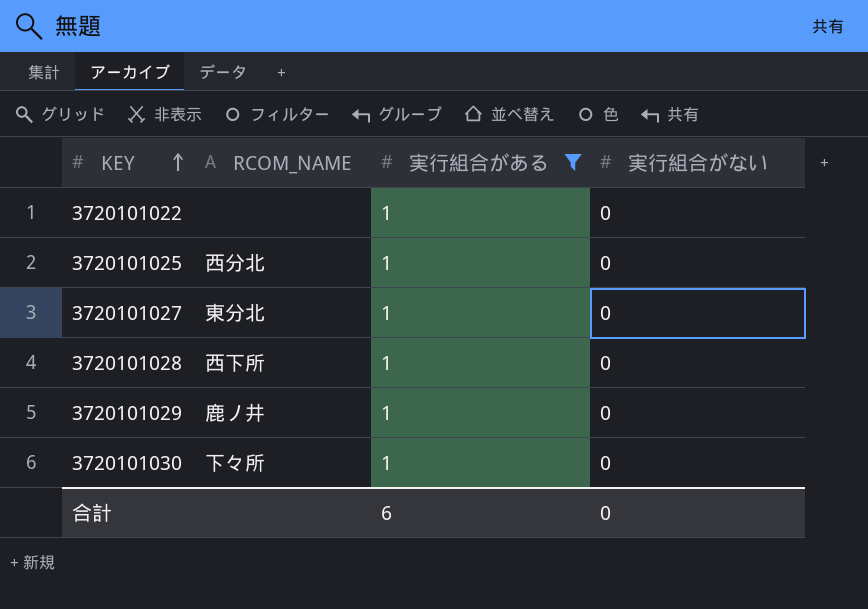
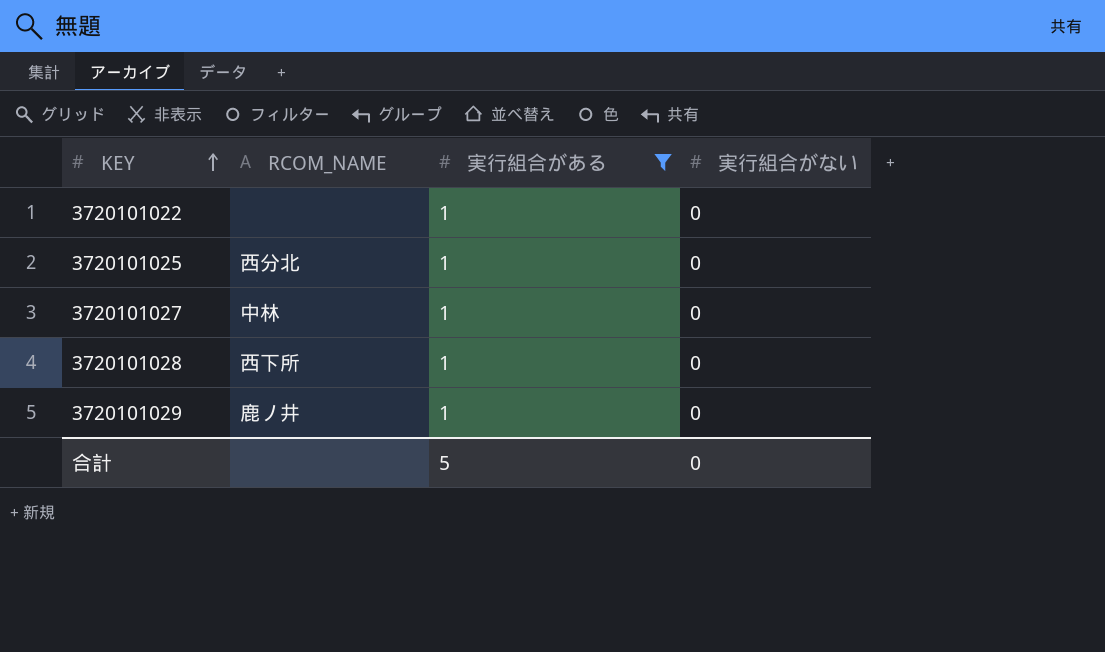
row 3720101030: 下々所 | 1 | 0 -> none
3720101027 | RCOM_NAME: 東分北 -> 中林
合計 | 実行組合がある: 6 -> 5

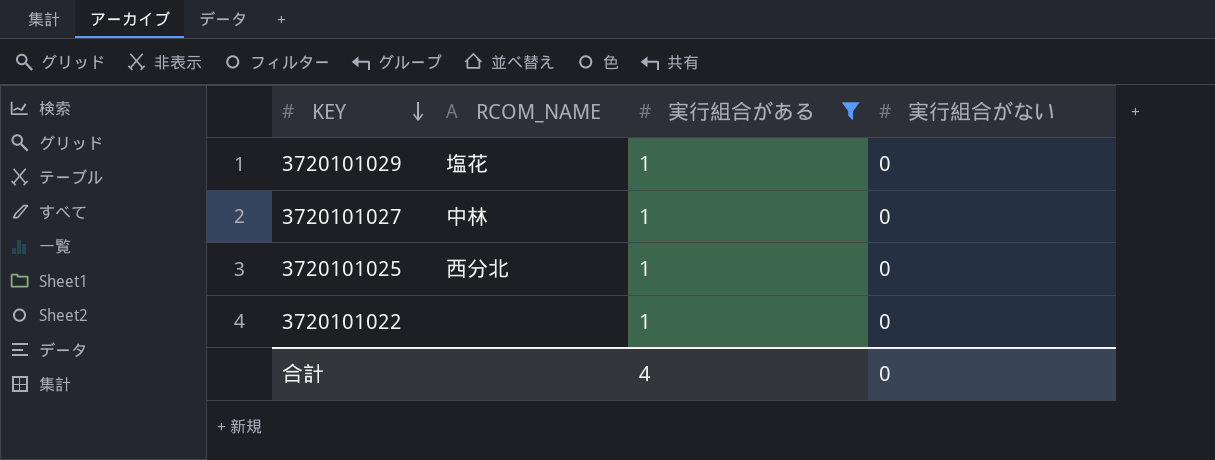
row order: KEY ascending -> KEY descending
row 3720101028: 西下所 | 1 | 0 -> none
3720101029 | RCOM_NAME: 鹿ノ井 -> 塩花
合計 | 実行組合がある: 5 -> 4

